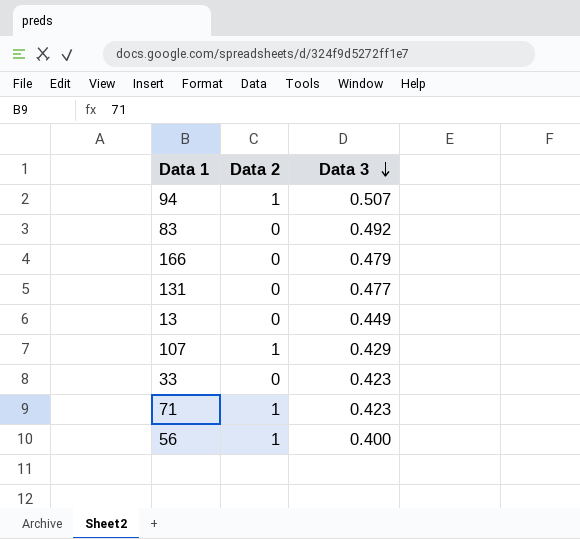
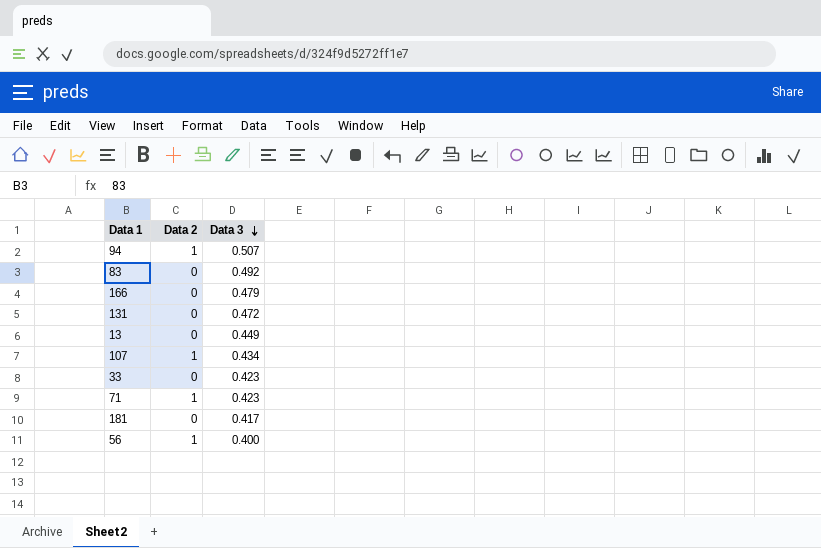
131 | Data 3: 0.477 -> 0.472
107 | Data 3: 0.429 -> 0.434
row 181: none -> 0 | 0.417

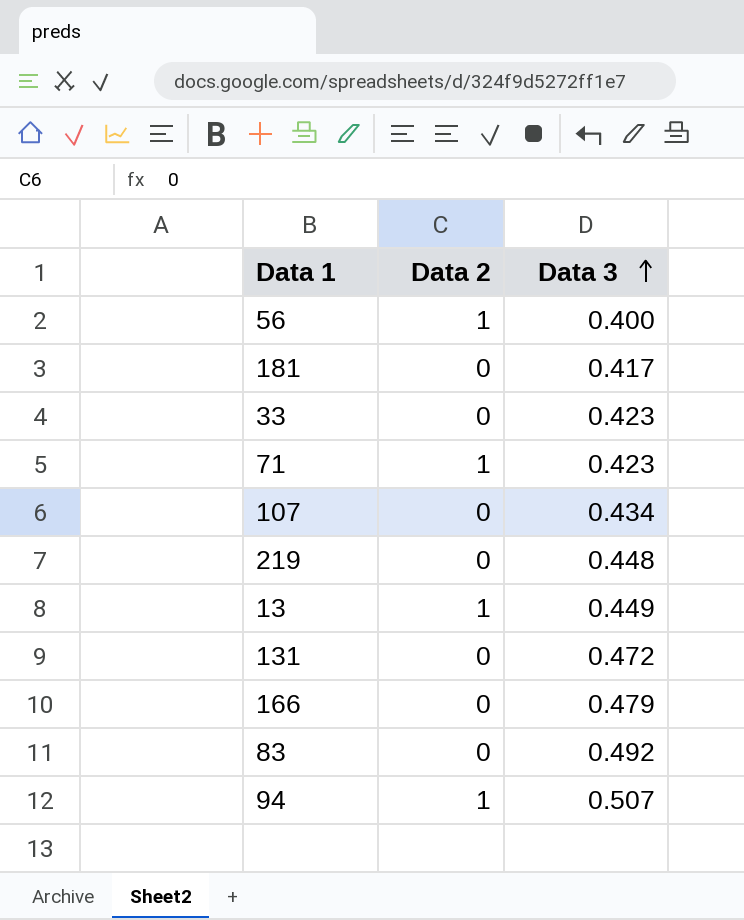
row order: Data 3 descending -> Data 3 ascending
107 | Data 2: 1 -> 0
row 219: none -> 0 | 0.448
13 | Data 2: 0 -> 1

